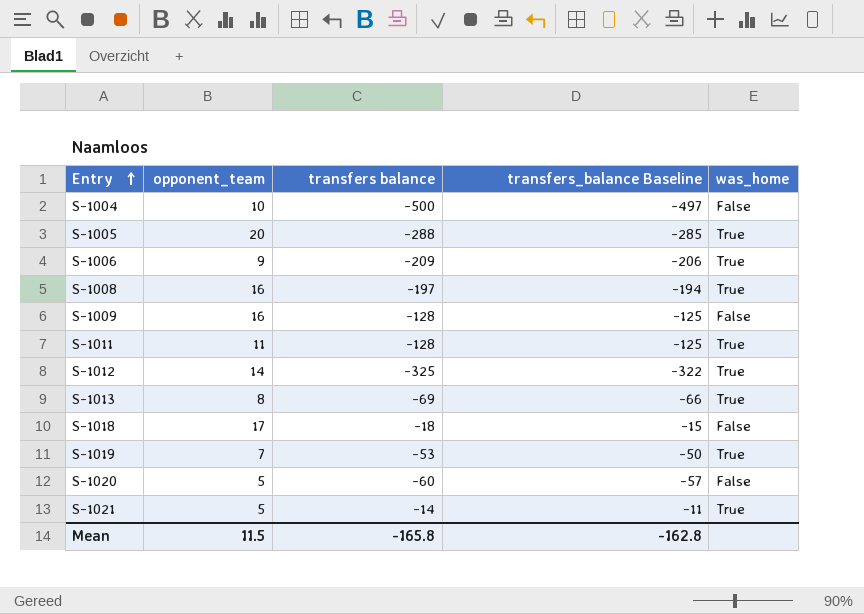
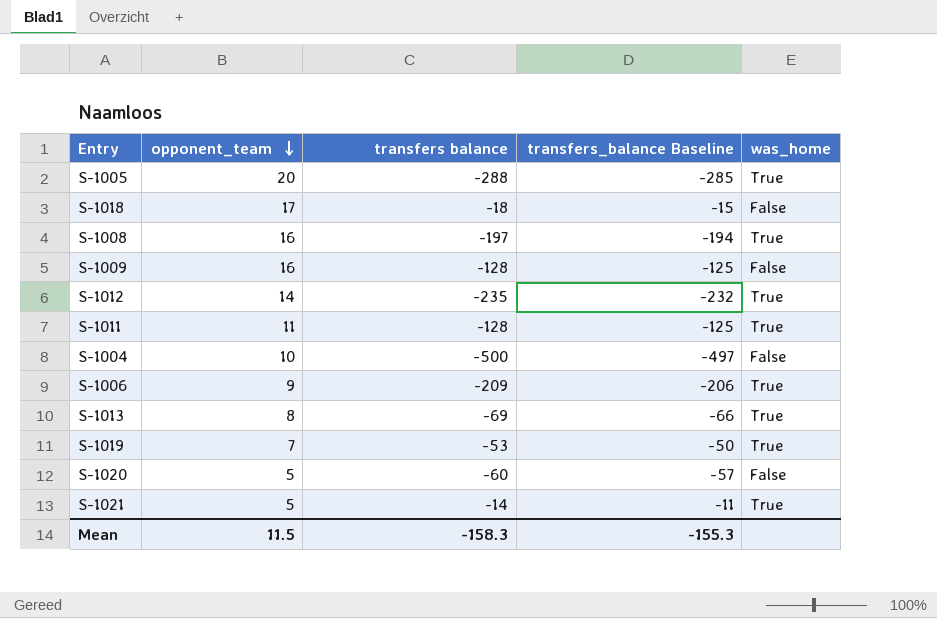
row order: Entry ascending -> opponent_team descending
S-1012 | transfers balance: -325 -> -235
S-1012 | transfers_balance Baseline: -322 -> -232
Mean | transfers balance: -165.8 -> -158.3
Mean | transfers_balance Baseline: -162.8 -> -155.3

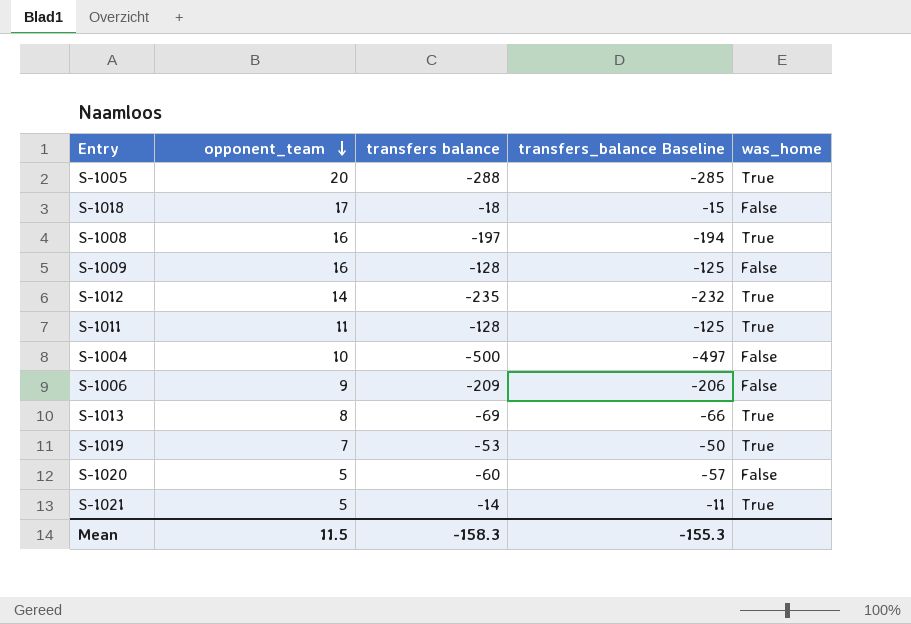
S-1006 | was_home: True -> False

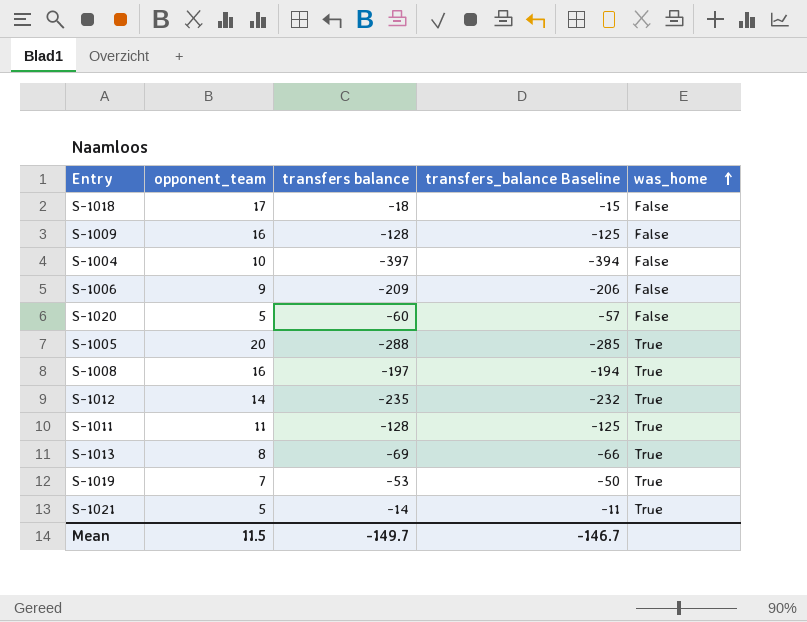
row order: opponent_team descending -> was_home ascending
S-1004 | transfers balance: -500 -> -397
S-1004 | transfers_balance Baseline: -497 -> -394
Mean | transfers balance: -158.3 -> -149.7
Mean | transfers_balance Baseline: -155.3 -> -146.7

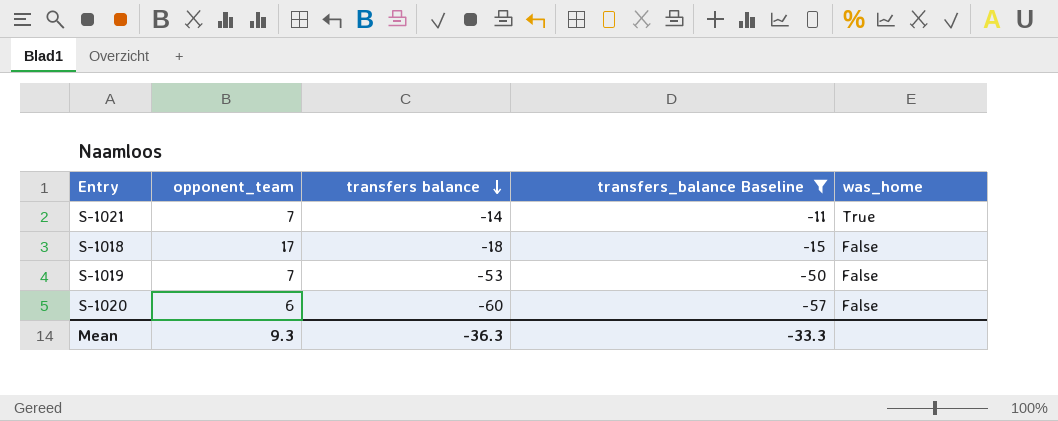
filter: none -> transfers_balance Baseline >= -57
row order: was_home ascending -> transfers balance descending
S-1021 | opponent_team: 5 -> 7
S-1019 | was_home: True -> False
S-1020 | opponent_team: 5 -> 6
Mean | opponent_team: 11.5 -> 9.3
Mean | transfers balance: -149.7 -> -36.3
Mean | transfers_balance Baseline: -146.7 -> -33.3

